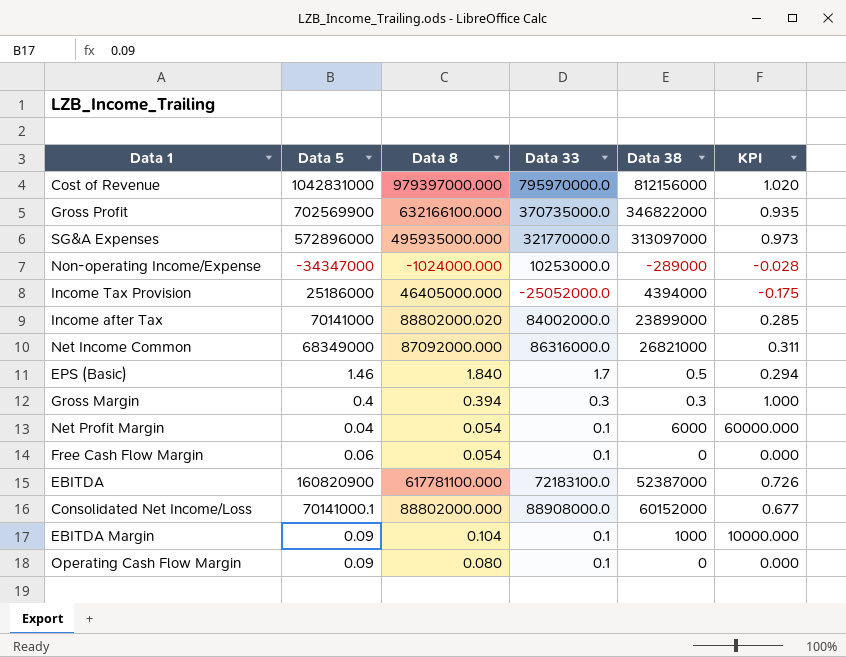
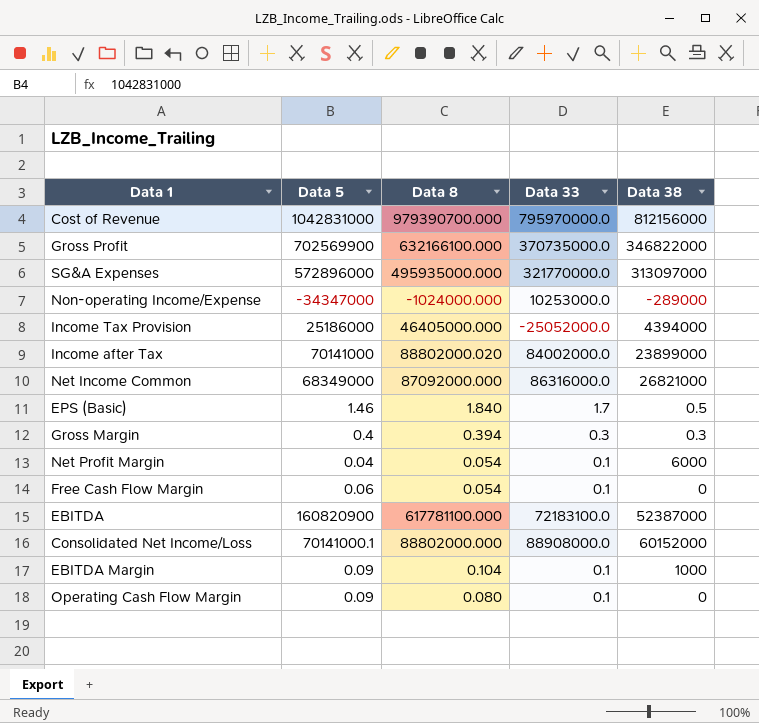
column KPI | formula: [Data 38] / [Data 33] -> none
Cost of Revenue | Data 8: 979397000.000 -> 979390700.000

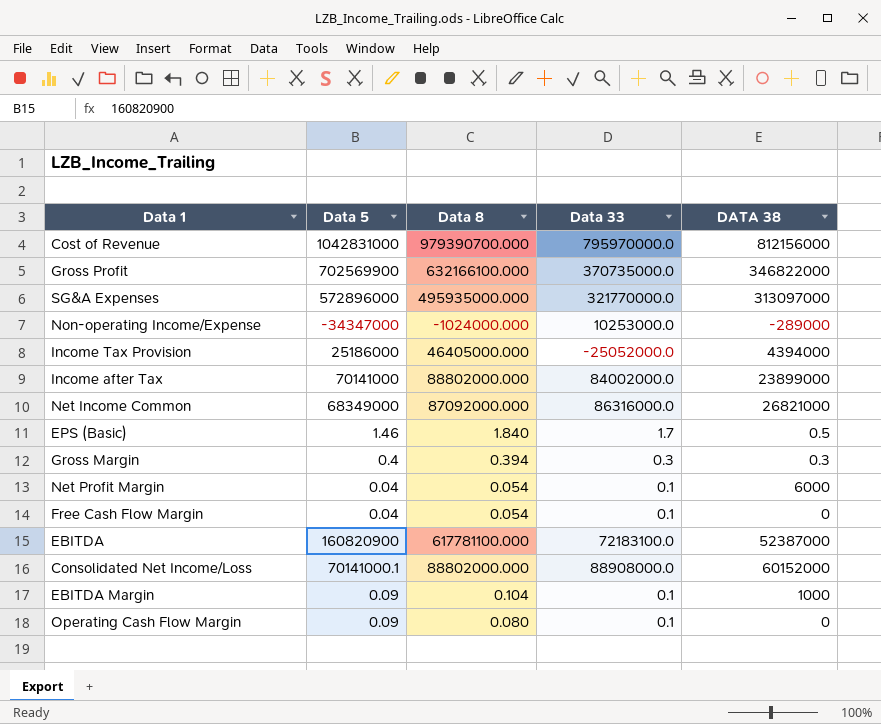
column name: Data 38 -> DATA 38
Income after Tax | Data 8: 88802000.020 -> 88802000.000
Free Cash Flow Margin | Data 5: 0.06 -> 0.04

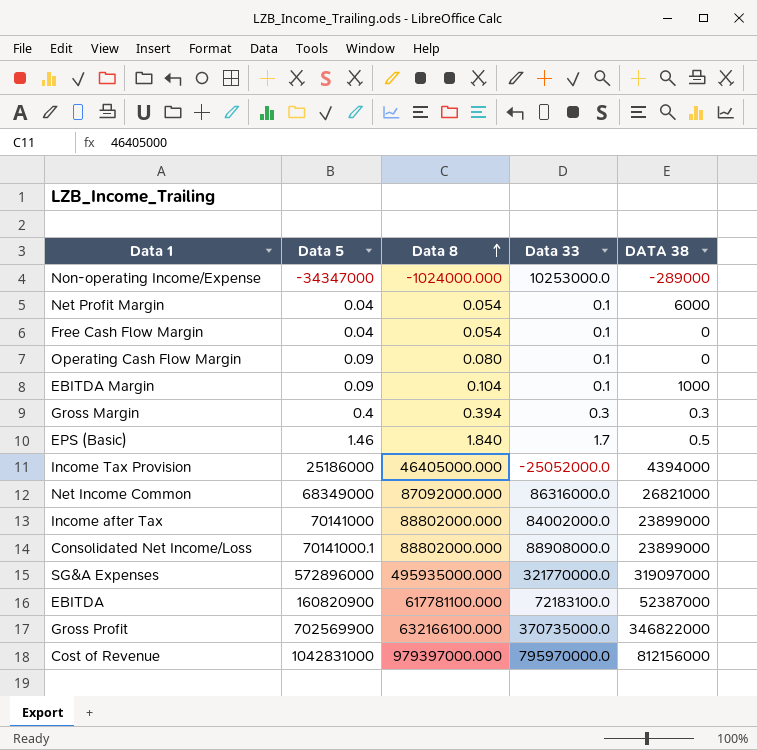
row order: none -> Data 8 ascending
Consolidated Net Income/Loss | DATA 38: 60152000 -> 23899000
SG&A Expenses | DATA 38: 313097000 -> 319097000
Cost of Revenue | Data 8: 979390700.000 -> 979397000.000

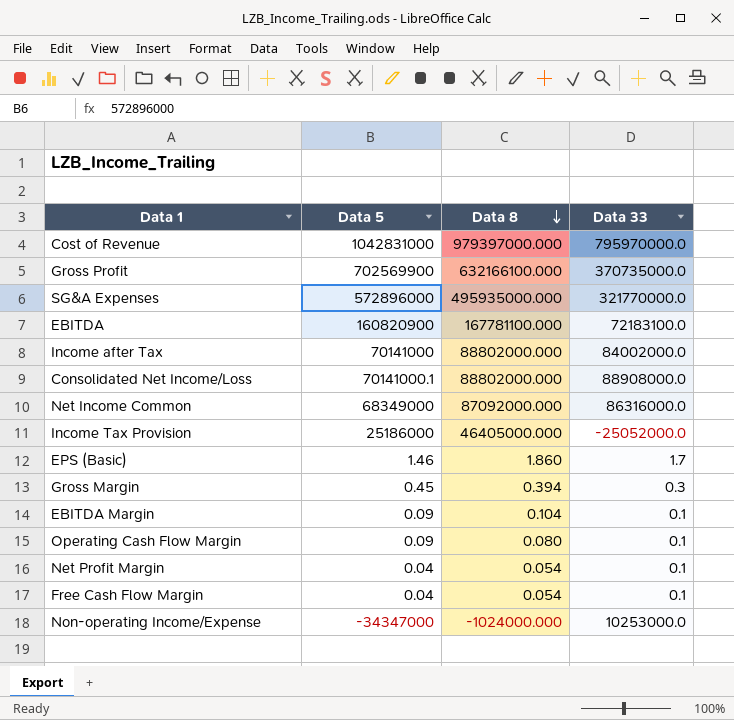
row order: Data 8 ascending -> Data 8 descending
column DATA 38 | position: 5 -> none
EBITDA | Data 8: 617781100.000 -> 167781100.000
EPS (Basic) | Data 8: 1.840 -> 1.860
Gross Margin | Data 5: 0.4 -> 0.45

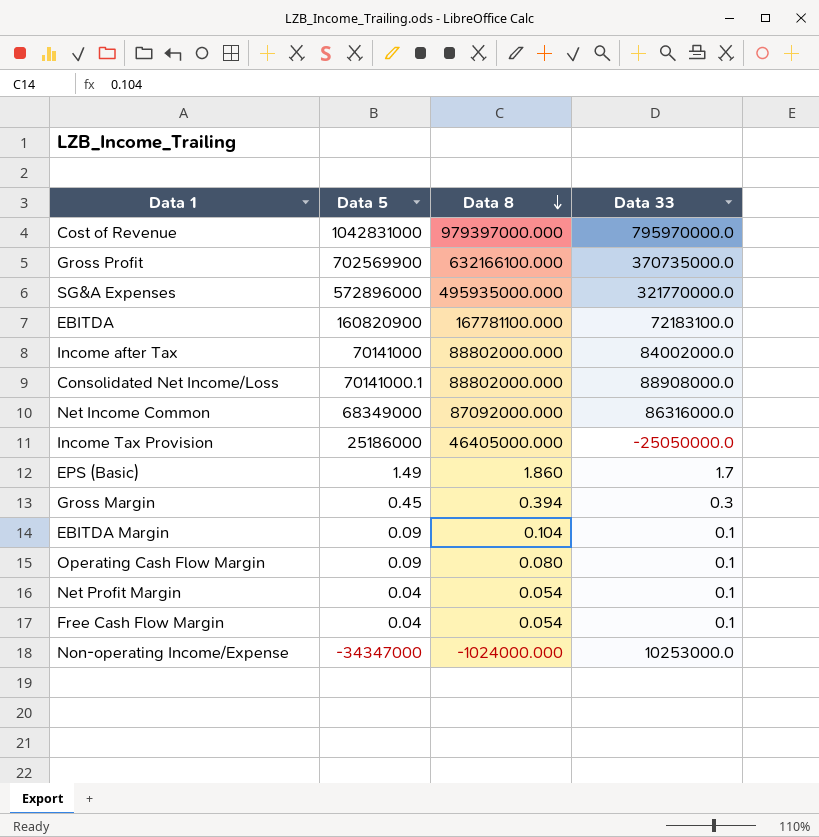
Income Tax Provision | Data 33: -25052000.0 -> -25050000.0
EPS (Basic) | Data 5: 1.46 -> 1.49

